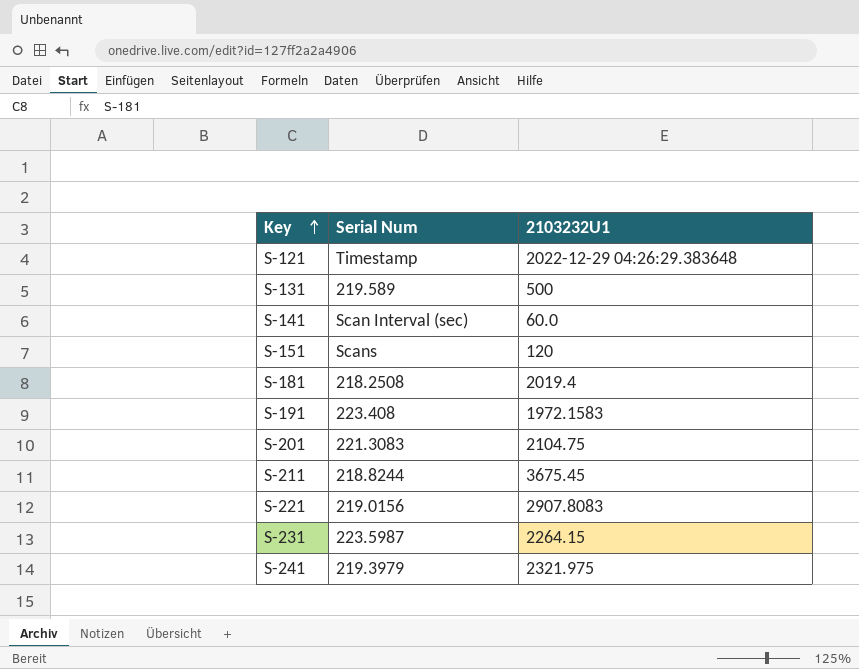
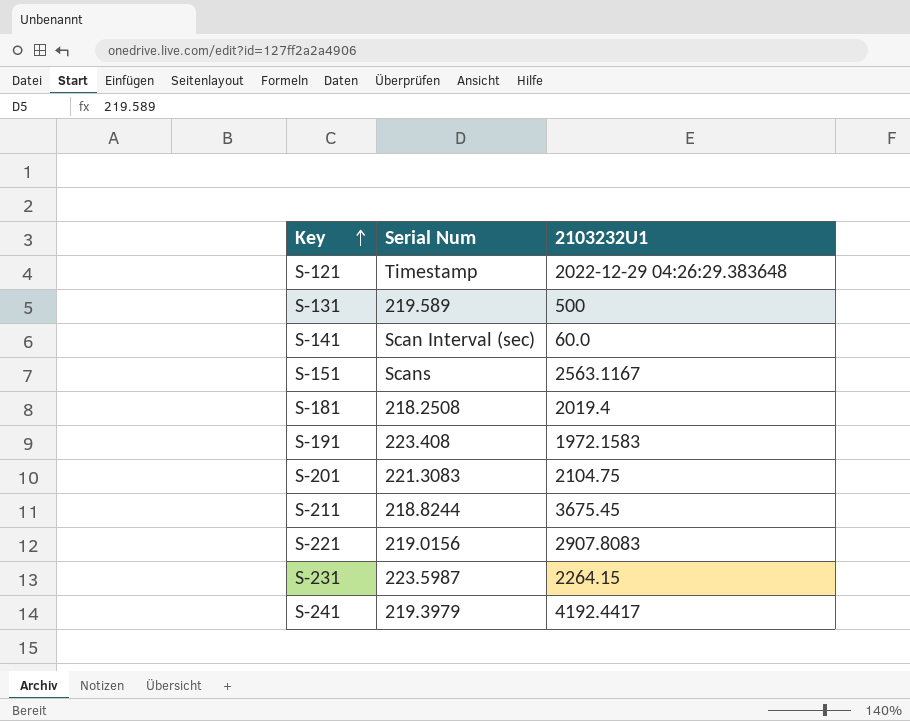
S-151 | 2103232U1: 120 -> 2563.1167
S-241 | 2103232U1: 2321.975 -> 4192.4417

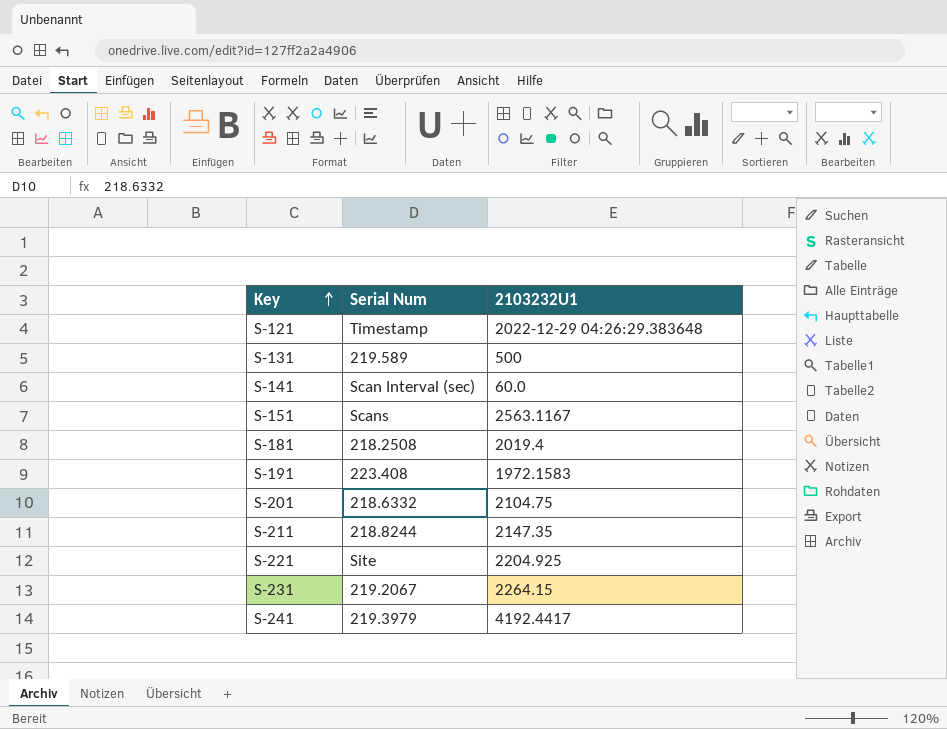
S-201 | Serial Num: 221.3083 -> 218.6332
S-211 | 2103232U1: 3675.45 -> 2147.35
S-221 | Serial Num: 219.0156 -> Site
S-221 | 2103232U1: 2907.8083 -> 2204.925
S-231 | Serial Num: 223.5987 -> 219.2067

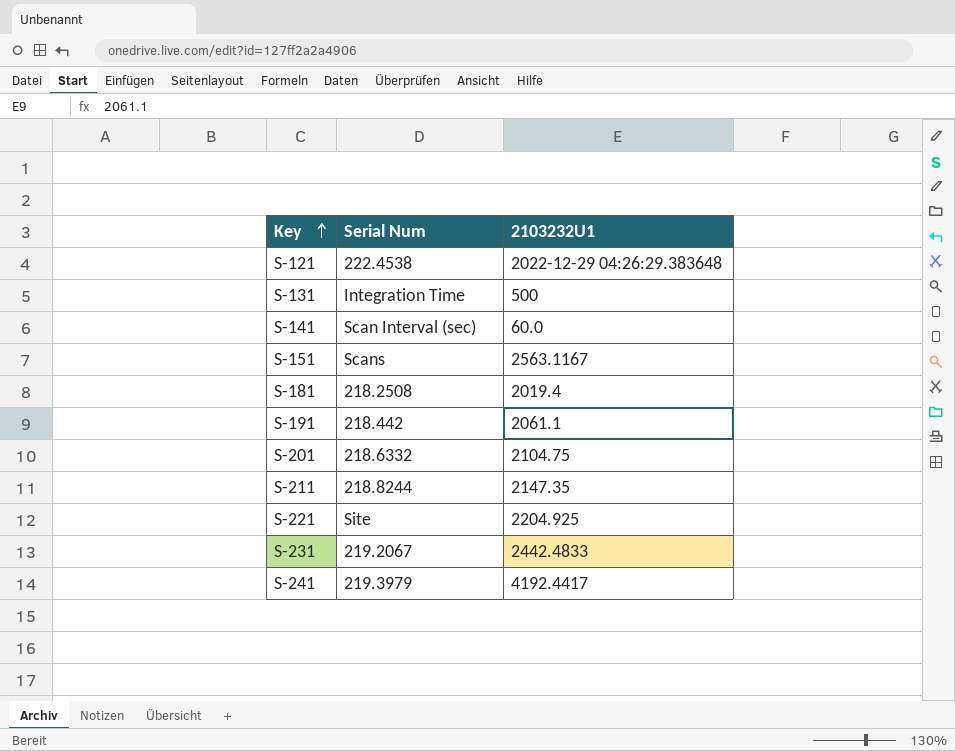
S-121 | Serial Num: Timestamp -> 222.4538
S-131 | Serial Num: 219.589 -> Integration Time
S-191 | Serial Num: 223.408 -> 218.442
S-191 | 2103232U1: 1972.1583 -> 2061.1
S-231 | 2103232U1: 2264.15 -> 2442.4833

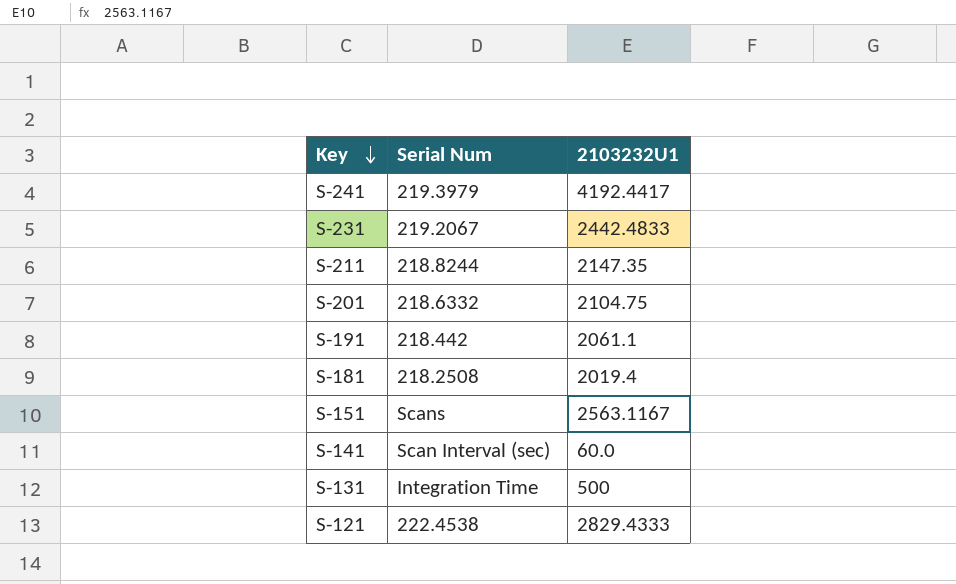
row order: Key ascending -> Key descending
row S-221: Site | 2204.925 -> none
S-121 | 2103232U1: 2022-12-29 04:26:29.383648 -> 2829.4333

